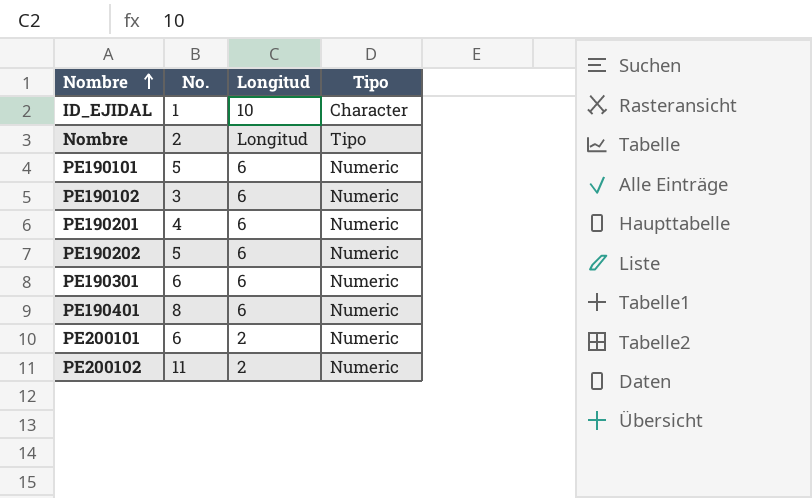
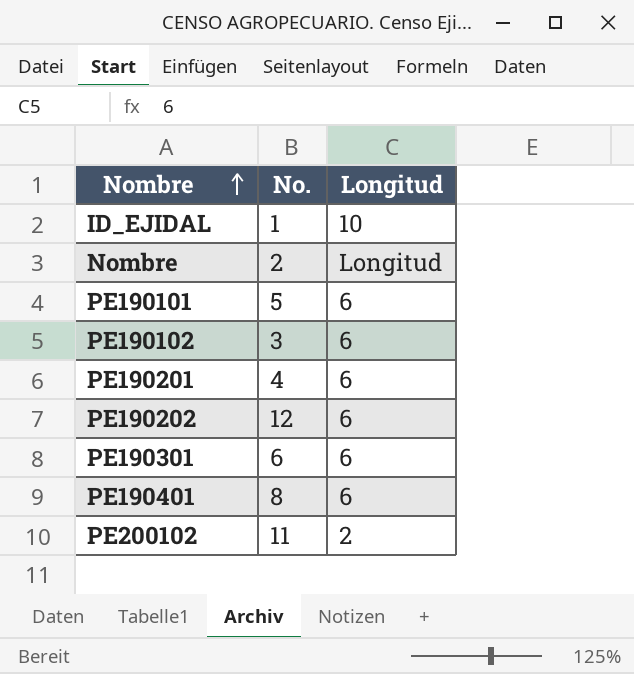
column Tipo | position: 4 -> none
row PE200101: 6 | 2 | Numeric -> none
PE190202 | No.: 5 -> 12

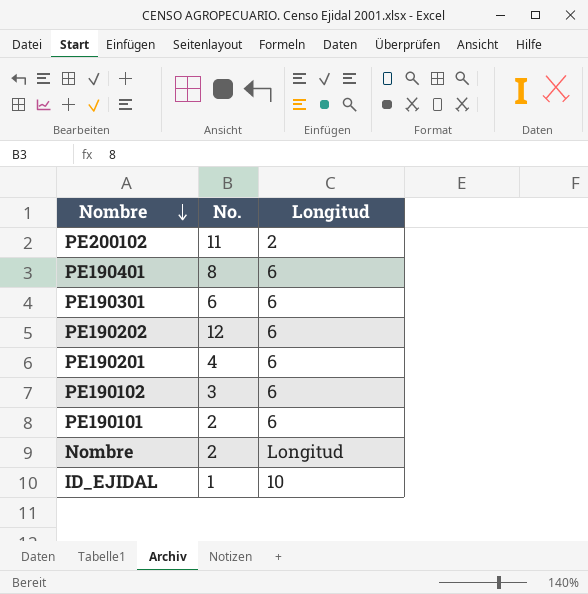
row order: Nombre ascending -> Nombre descending
PE190101 | No.: 5 -> 2

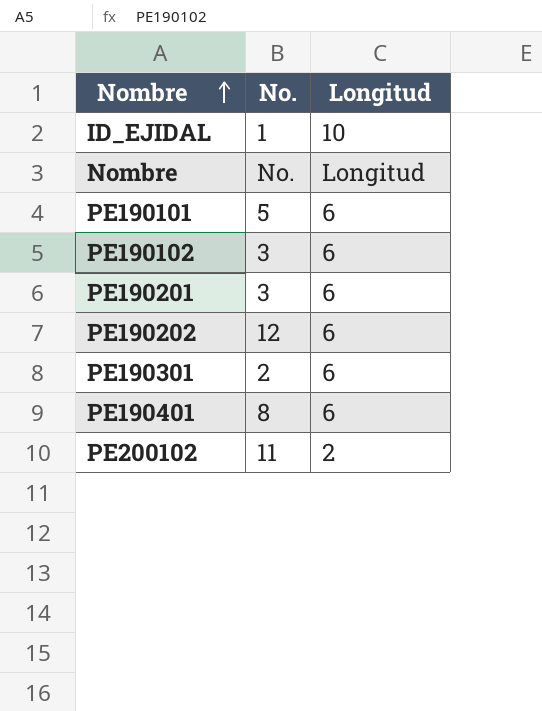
row order: Nombre descending -> Nombre ascending
Nombre | No.: 2 -> No.
PE190101 | No.: 2 -> 5
PE190201 | No.: 4 -> 3
PE190301 | No.: 6 -> 2

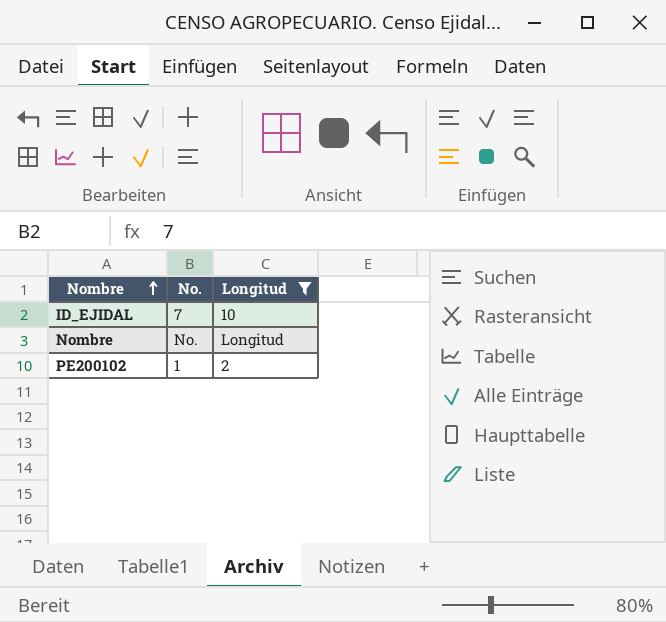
filter: none -> Longitud != 6
ID_EJIDAL | No.: 1 -> 7
PE200102 | No.: 11 -> 1

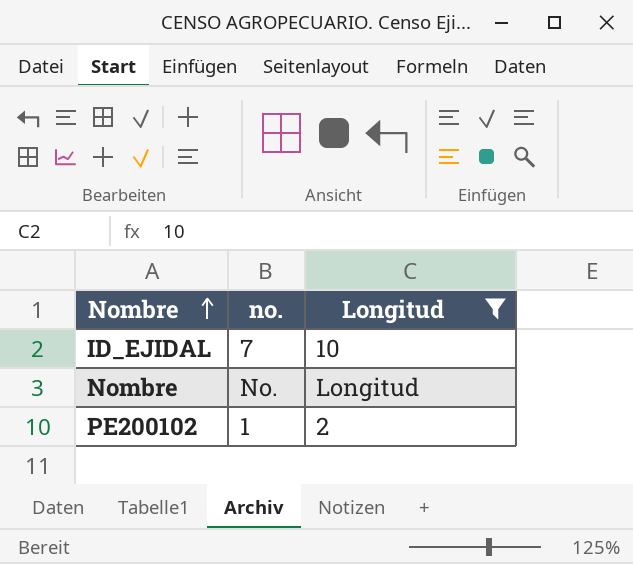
column name: No. -> no.

